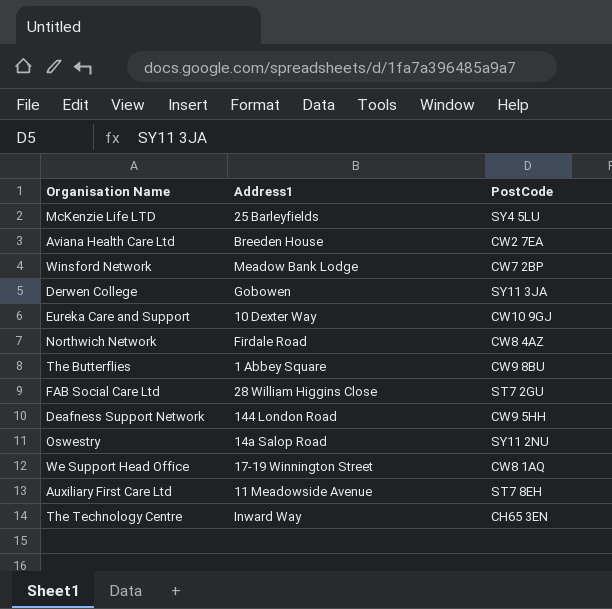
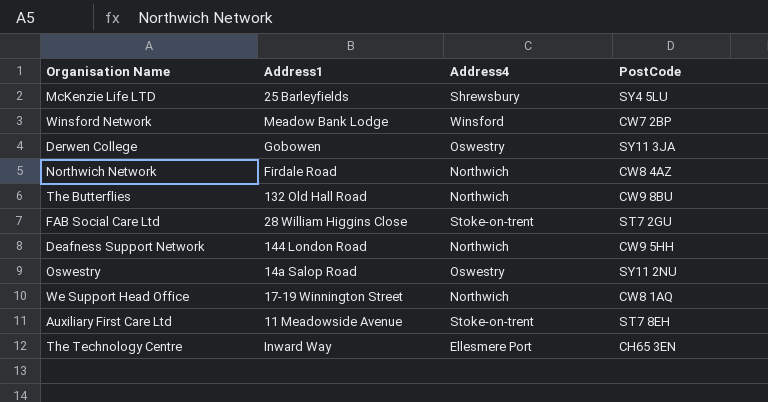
column Address4 | position: none -> 3
row Aviana Health Care Ltd: Breeden House | CW2 7EA -> none
row Eureka Care and Support: 10 Dexter Way | CW10 9GJ -> none
The Butterflies | Address1: 1 Abbey Square -> 132 Old Hall Road

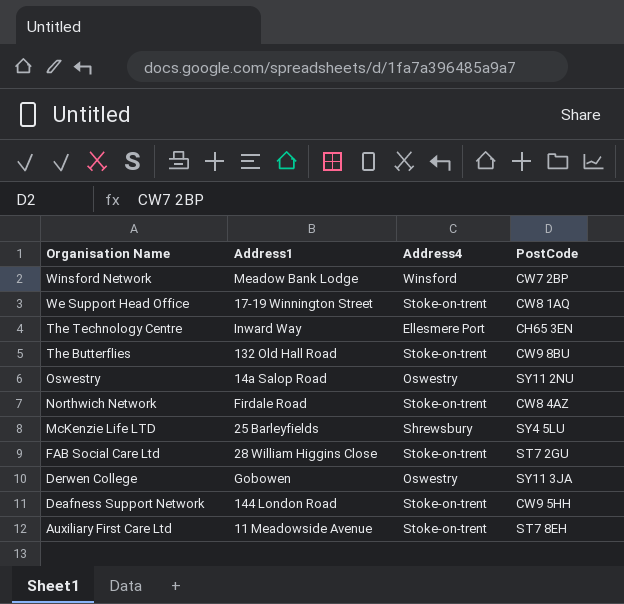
row order: none -> Organisation Name descending
We Support Head Office | Address4: Northwich -> Stoke-on-trent
The Butterflies | Address4: Northwich -> Stoke-on-trent
Northwich Network | Address4: Northwich -> Stoke-on-trent
Deafness Support Network | Address4: Northwich -> Stoke-on-trent

